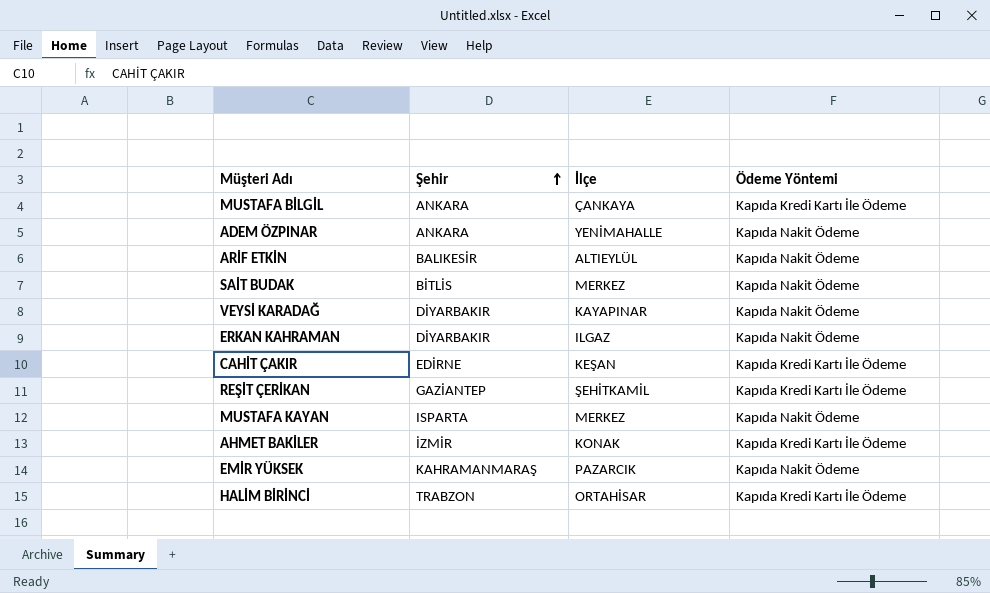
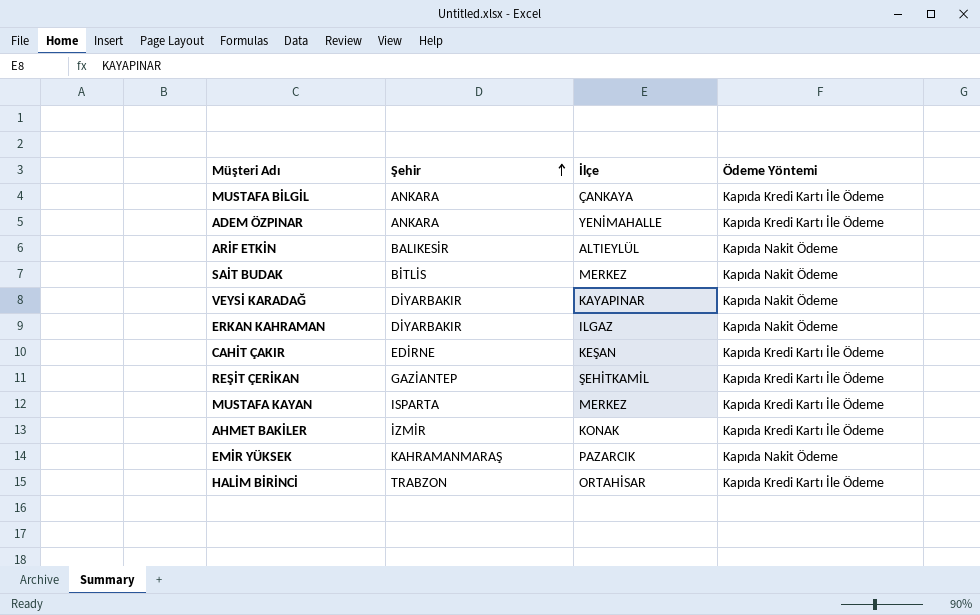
ADEM ÖZPINAR | Ödeme Yöntemi: Kapıda Nakit Ödeme -> Kapıda Kredi Kartı İle Ödeme
MUSTAFA KAYAN | Ödeme Yöntemi: Kapıda Nakit Ödeme -> Kapıda Kredi Kartı İle Ödeme

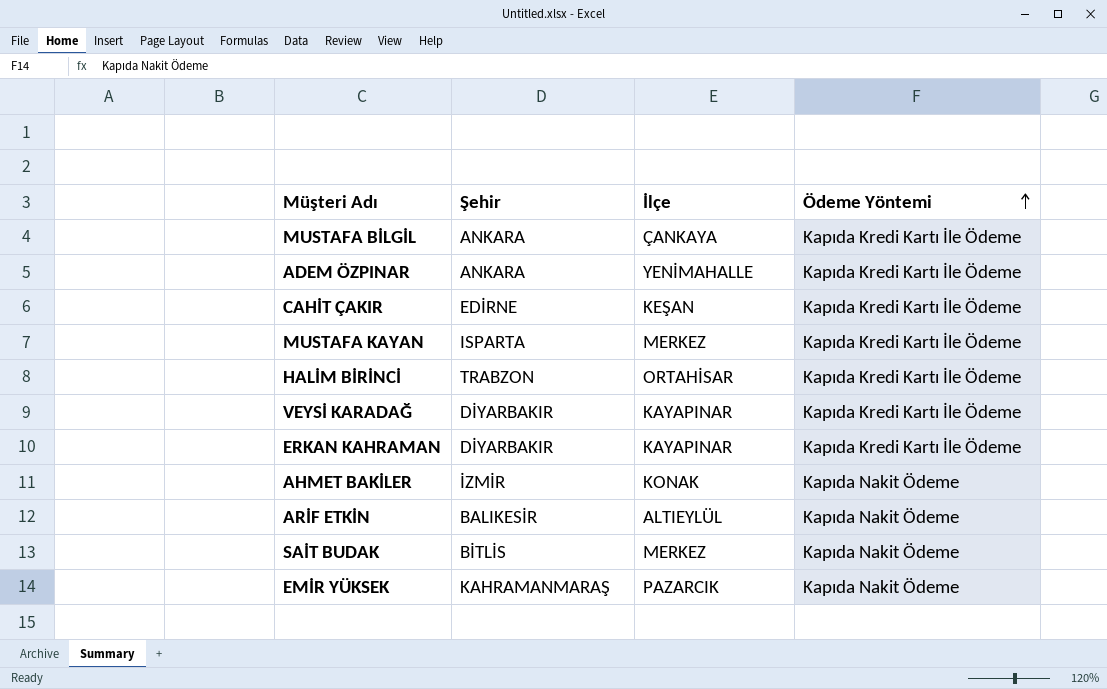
row order: Şehir ascending -> Ödeme Yöntemi ascending
row REŞİT ÇERİKAN: GAZİANTEP | ŞEHİTKAMİL | Kapıda Kredi Kartı İle Ödeme -> none
VEYSİ KARADAĞ | Ödeme Yöntemi: Kapıda Nakit Ödeme -> Kapıda Kredi Kartı İle Ödeme
ERKAN KAHRAMAN | İlçe: ILGAZ -> KAYAPINAR
ERKAN KAHRAMAN | Ödeme Yöntemi: Kapıda Nakit Ödeme -> Kapıda Kredi Kartı İle Ödeme
AHMET BAKİLER | Ödeme Yöntemi: Kapıda Kredi Kartı İle Ödeme -> Kapıda Nakit Ödeme

